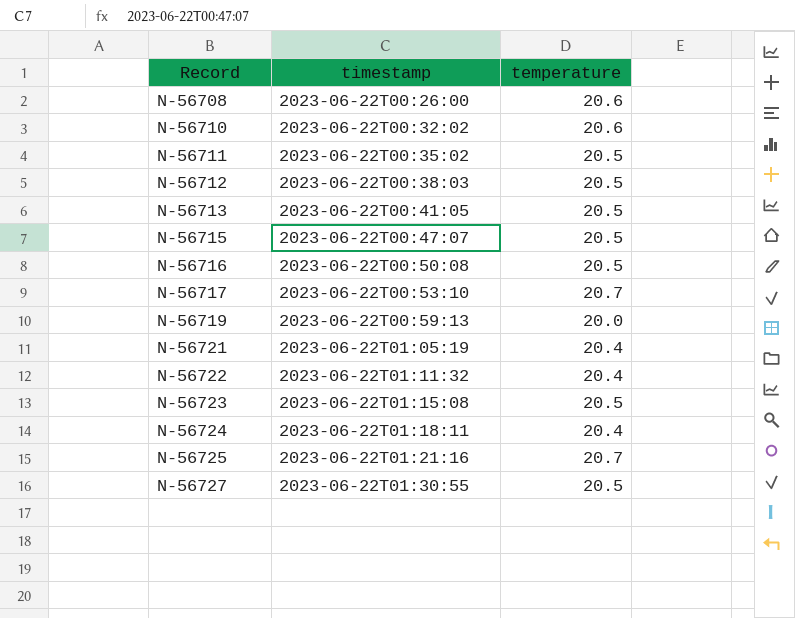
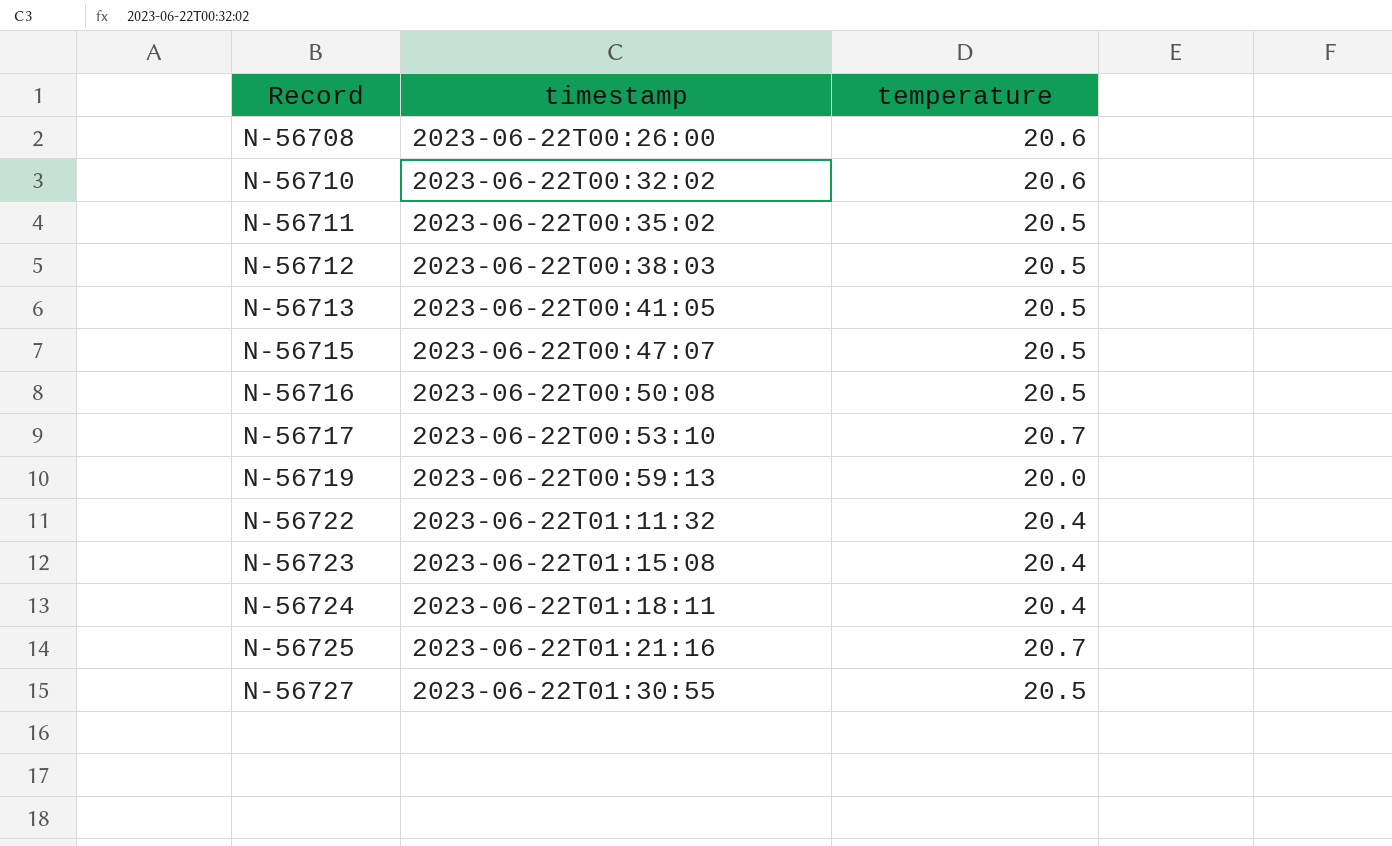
row N-56721: 2023-06-22T01:05:19 | 20.4 -> none
N-56723 | temperature: 20.5 -> 20.4

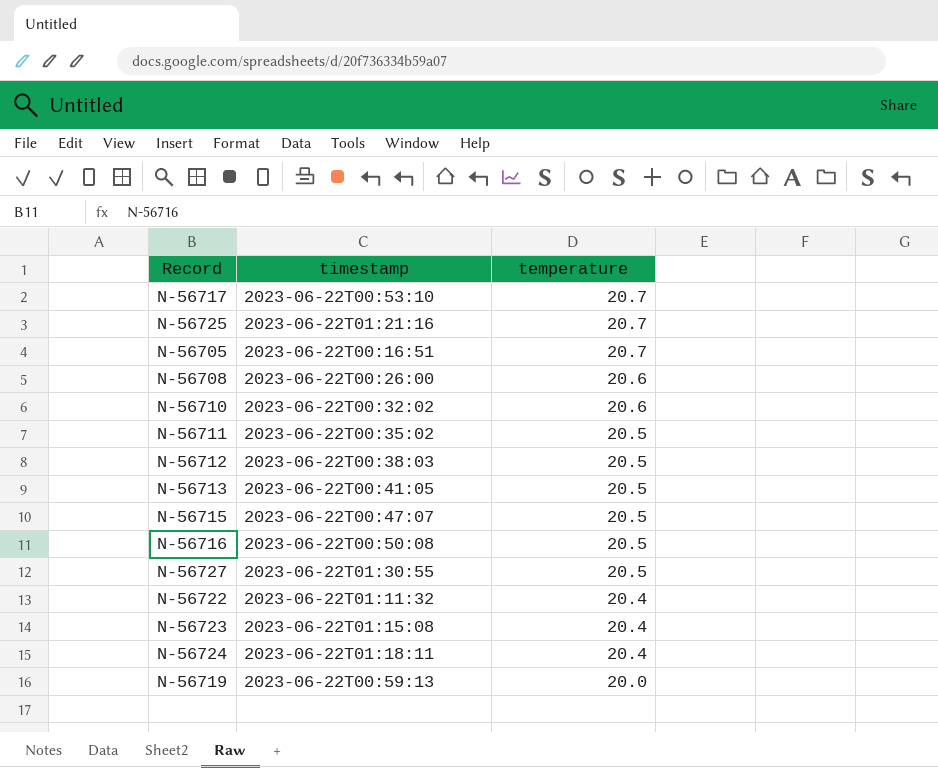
row order: Record ascending -> temperature descending
row N-56705: none -> 2023-06-22T00:16:51 | 20.7

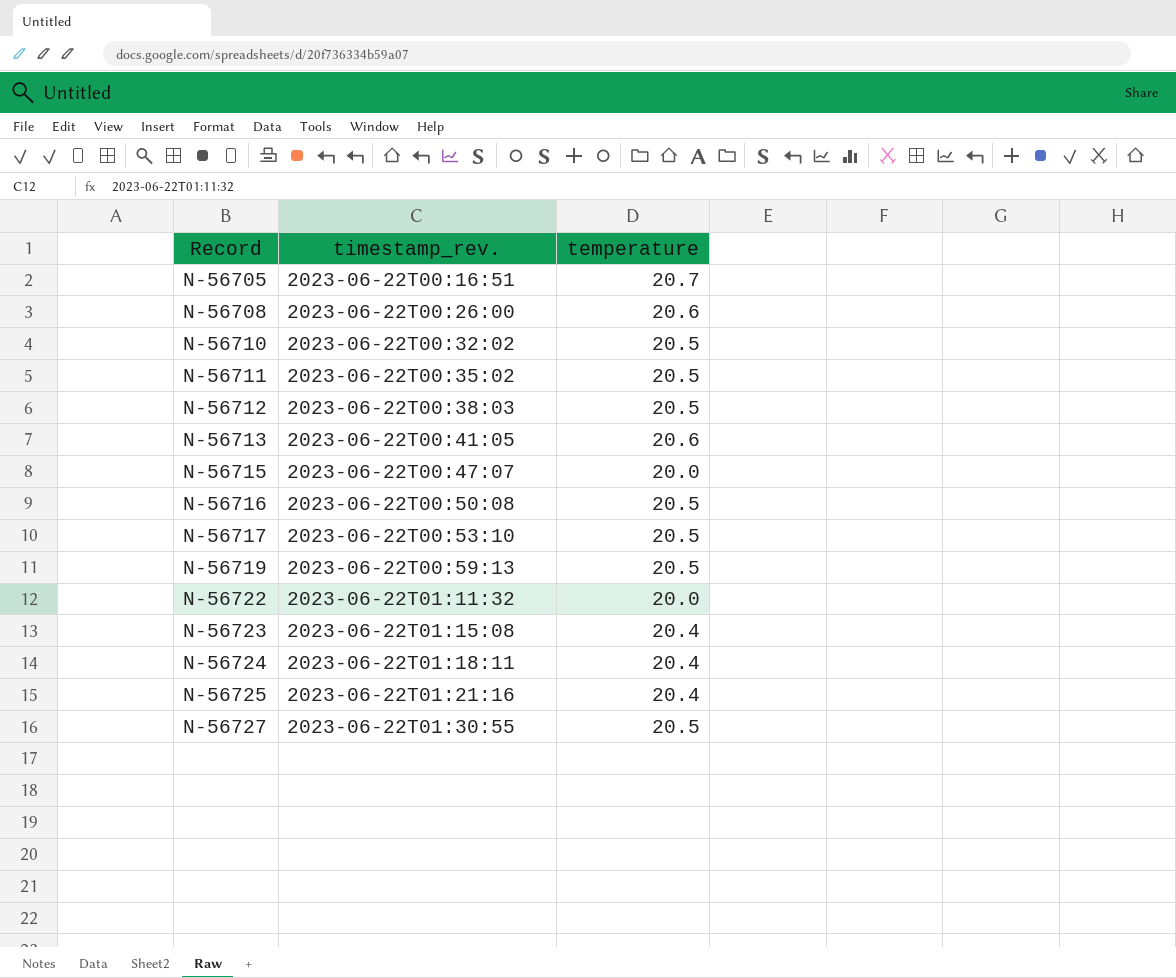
row order: temperature descending -> Record ascending
column name: timestamp -> timestamp_rev.
N-56710 | temperature: 20.6 -> 20.5
N-56713 | temperature: 20.5 -> 20.6
N-56715 | temperature: 20.5 -> 20.0
N-56717 | temperature: 20.7 -> 20.5
N-56719 | temperature: 20.0 -> 20.5
N-56722 | temperature: 20.4 -> 20.0
N-56725 | temperature: 20.7 -> 20.4

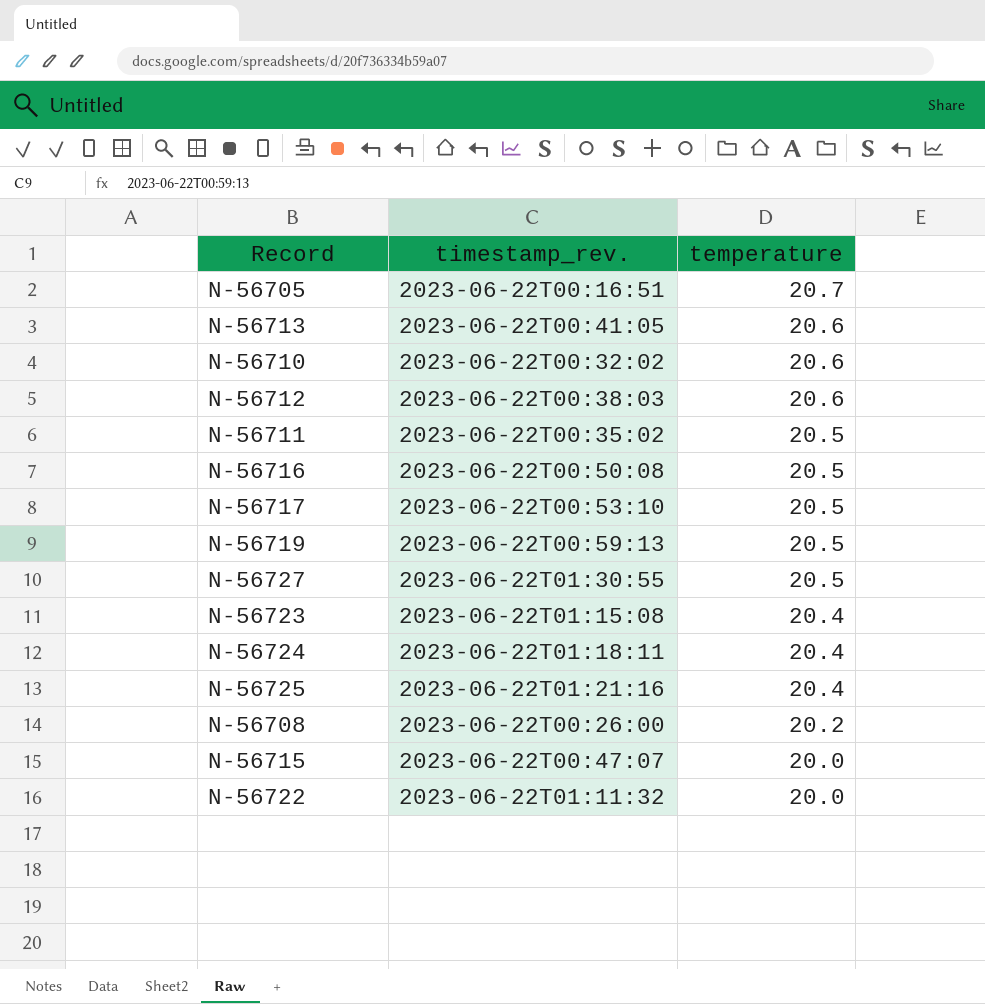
row order: Record ascending -> temperature descending
N-56710 | temperature: 20.5 -> 20.6
N-56712 | temperature: 20.5 -> 20.6
N-56708 | temperature: 20.6 -> 20.2

